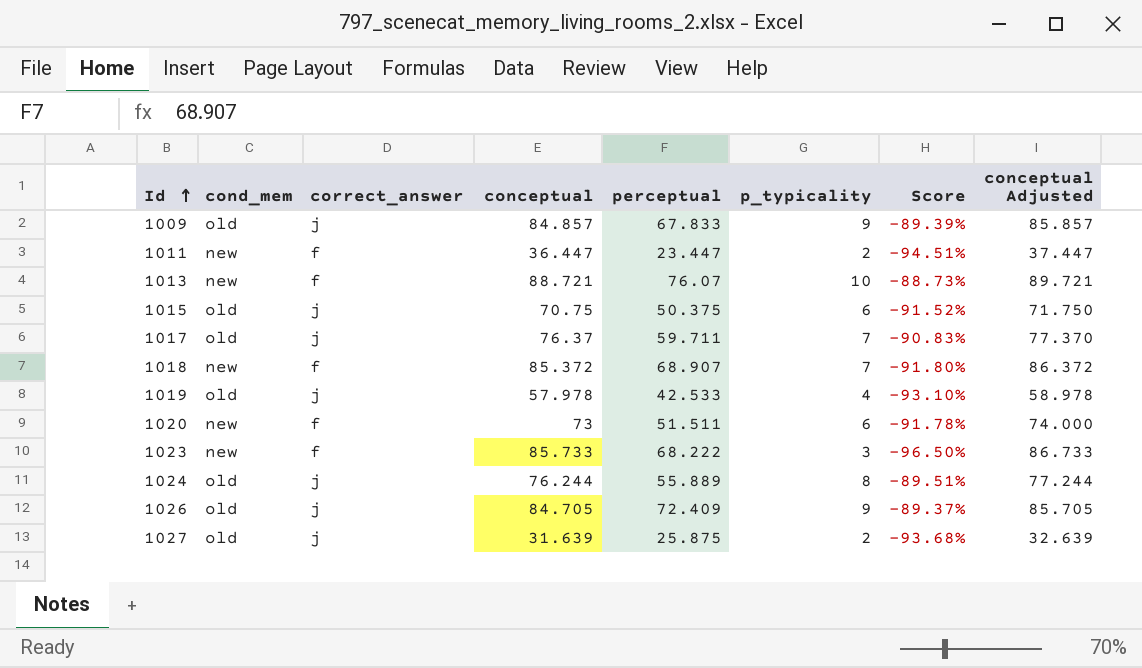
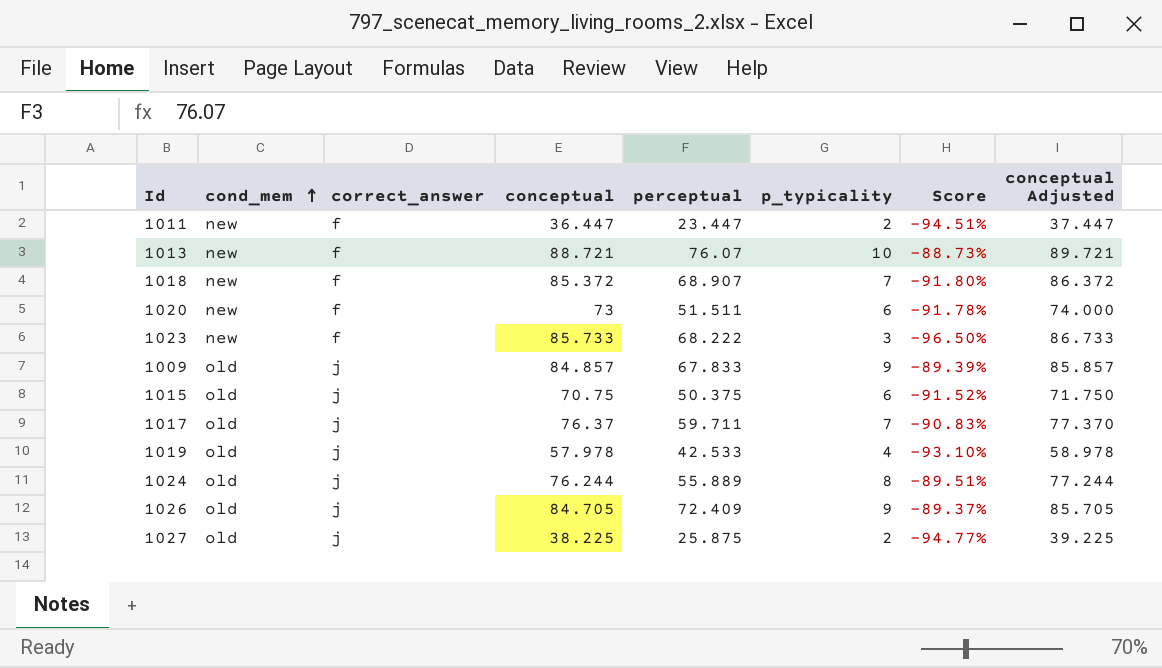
row order: Id ascending -> cond_mem ascending
1027 | conceptual: 31.639 -> 38.225
1027 | Score: -93.68% -> -94.77%
1027 | conceptual Adjusted: 32.639 -> 39.225

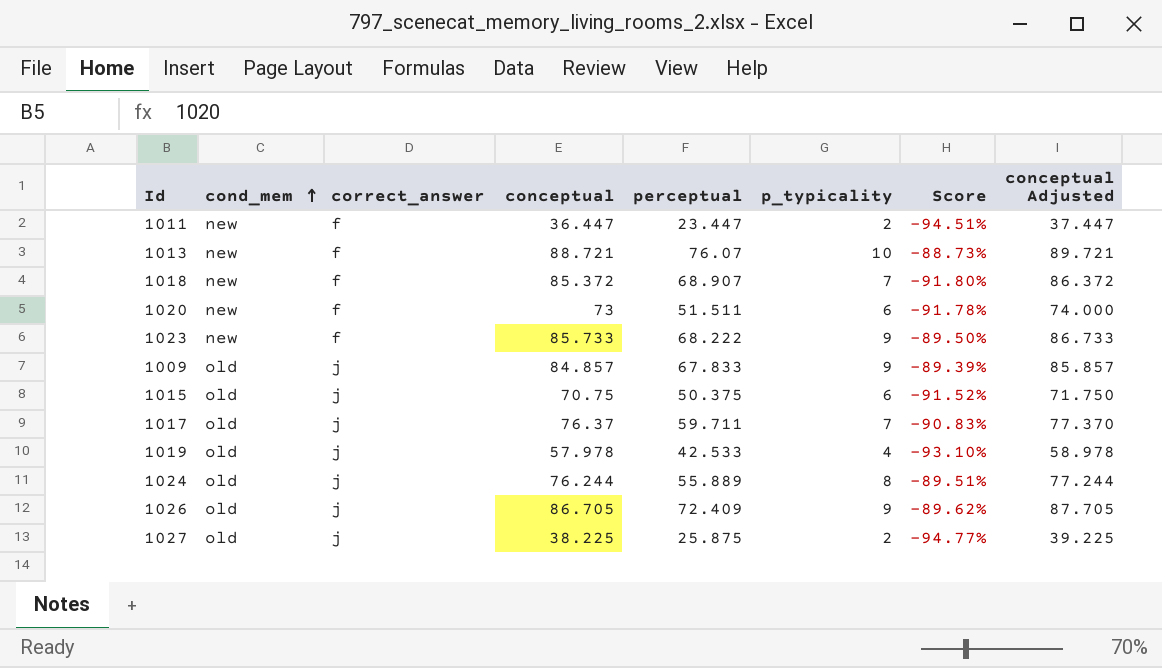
1023 | p_typicality: 3 -> 9
1023 | Score: -96.50% -> -89.50%
1026 | conceptual: 84.705 -> 86.705
1026 | Score: -89.37% -> -89.62%
1026 | conceptual Adjusted: 85.705 -> 87.705

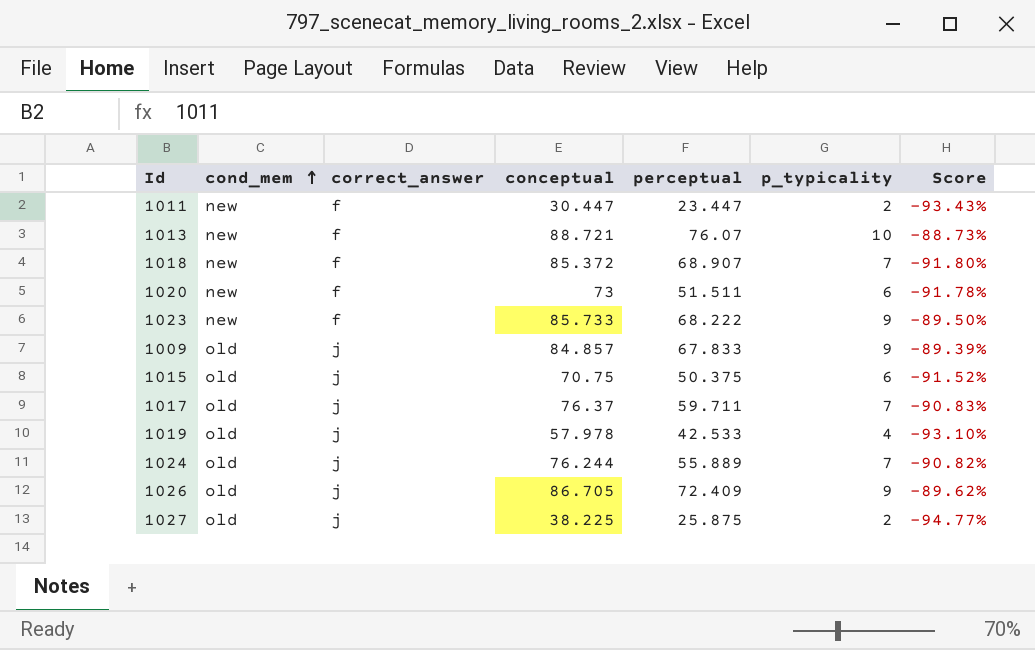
column conceptual Adjusted | formula: [conceptual] + 1 -> none
1011 | conceptual: 36.447 -> 30.447
1011 | Score: -94.51% -> -93.43%
1024 | p_typicality: 8 -> 7
1024 | Score: -89.51% -> -90.82%

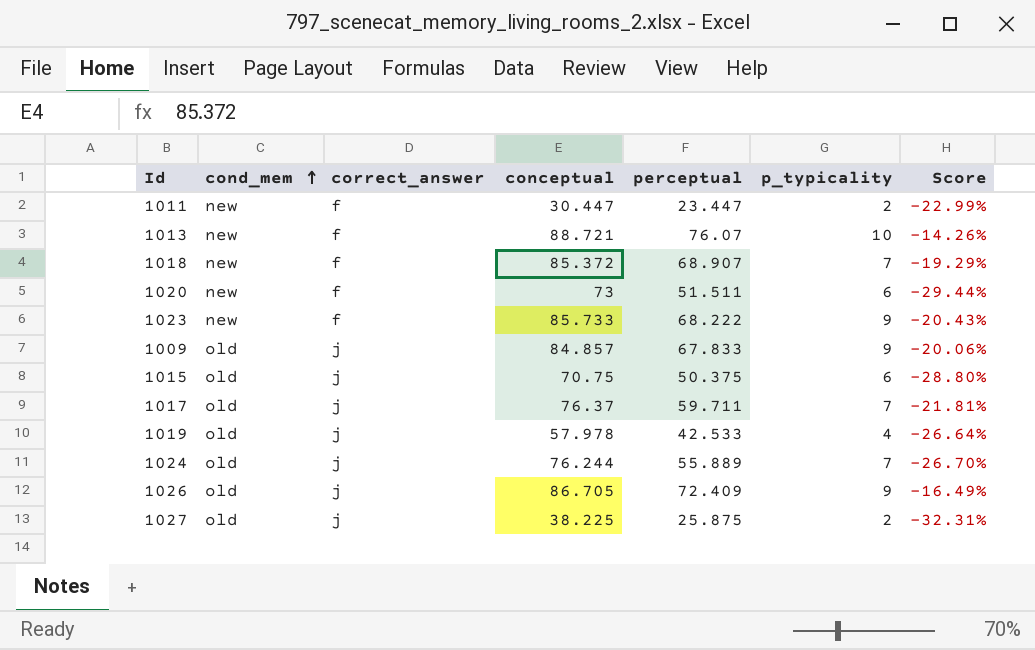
column Score | formula: ([p_typicality] - [conceptual]) / [conceptual] -> ([perceptual] - [conceptual]) / [conceptual]

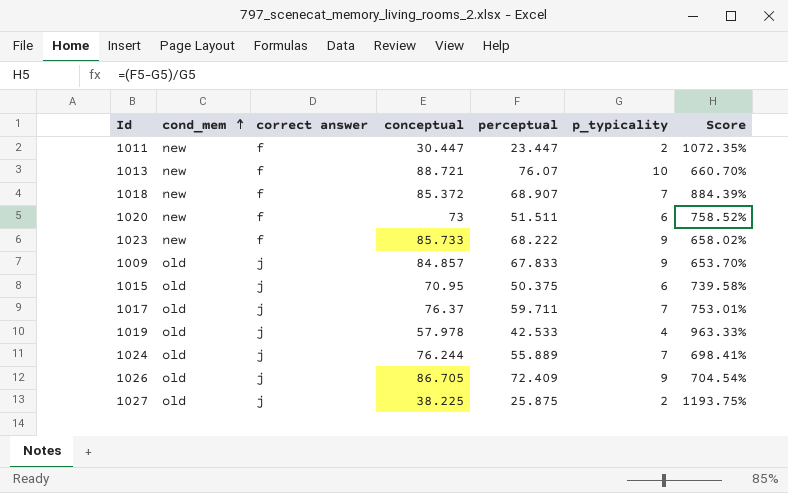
column name: correct_answer -> correct answer
column Score | formula: ([perceptual] - [conceptual]) / [conceptual] -> ([perceptual] - [p_typicality]) / [p_typicality]
1015 | conceptual: 70.75 -> 70.95

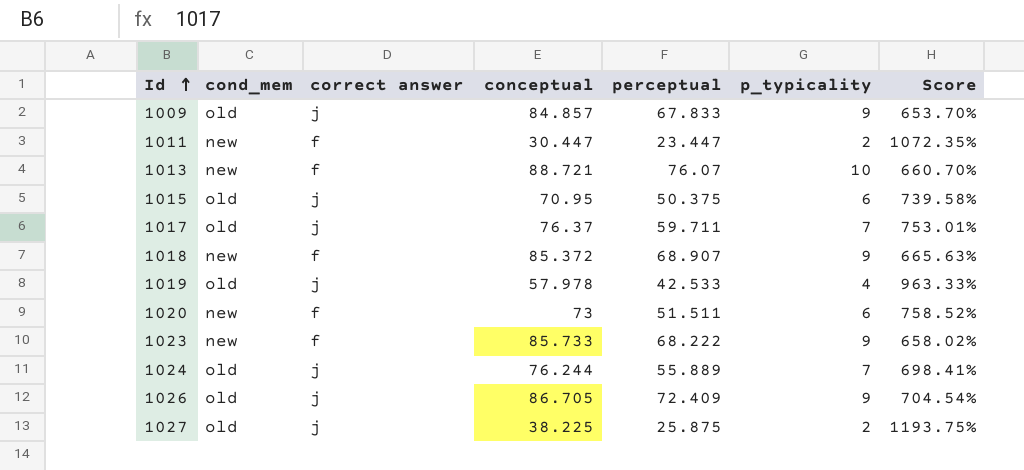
row order: cond_mem ascending -> Id ascending
1018 | p_typicality: 7 -> 9
1018 | Score: 884.39% -> 665.63%

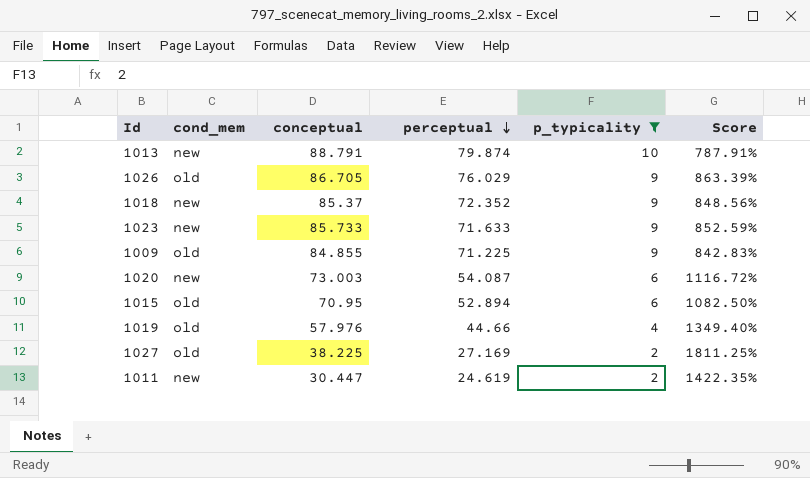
filter: none -> p_typicality != 7
row order: Id ascending -> perceptual descending
column correct answer | position: 3 -> none
column Score | formula: ([perceptual] - [p_typicality]) / [p_typicality] -> ([conceptual] - [p_typicality]) / [p_typicality]
1013 | conceptual: 88.721 -> 88.791
1013 | perceptual: 76.07 -> 79.874
1026 | perceptual: 72.409 -> 76.029
1018 | conceptual: 85.372 -> 85.37
1018 | perceptual: 68.907 -> 72.352
1023 | perceptual: 68.222 -> 71.633
1009 | conceptual: 84.857 -> 84.855
1009 | perceptual: 67.833 -> 71.225
1020 | conceptual: 73 -> 73.003
1020 | perceptual: 51.511 -> 54.087
1015 | perceptual: 50.375 -> 52.894
1019 | conceptual: 57.978 -> 57.976
1019 | perceptual: 42.533 -> 44.66
1027 | perceptual: 25.875 -> 27.169
1011 | perceptual: 23.447 -> 24.619

